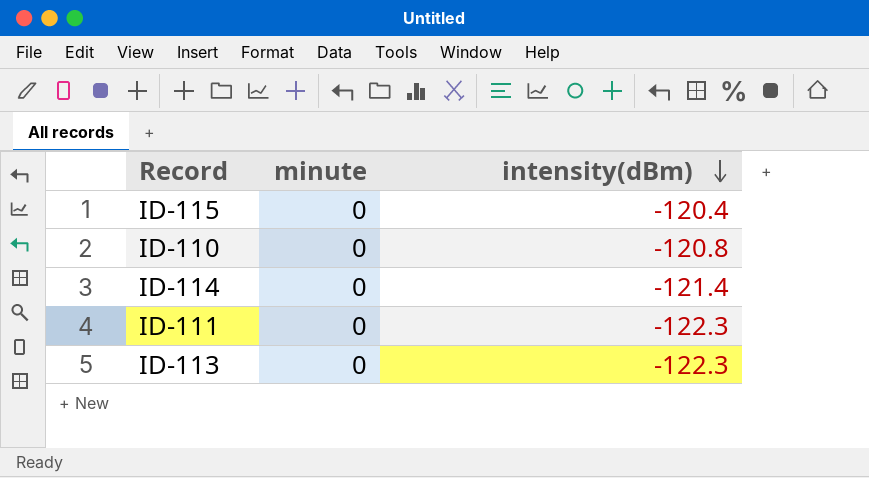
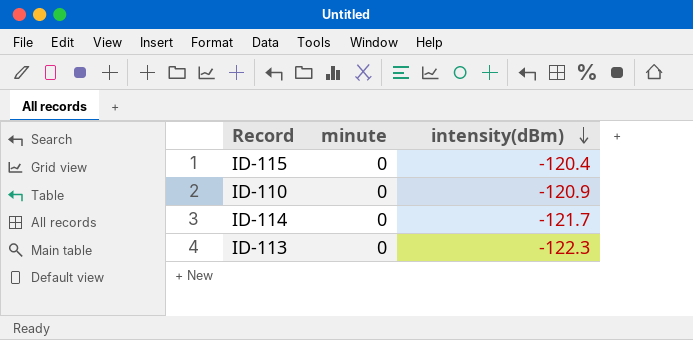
row ID-111: 0 | -122.3 -> none
ID-110 | intensity(dBm): -120.8 -> -120.9
ID-114 | intensity(dBm): -121.4 -> -121.7

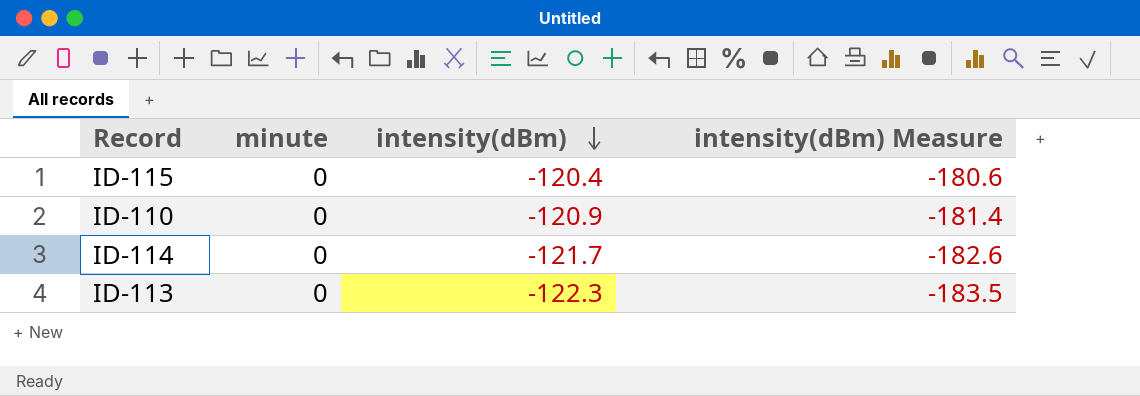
column intensity(dBm) Measure | formula: none -> [intensity(dBm)] * 1.5

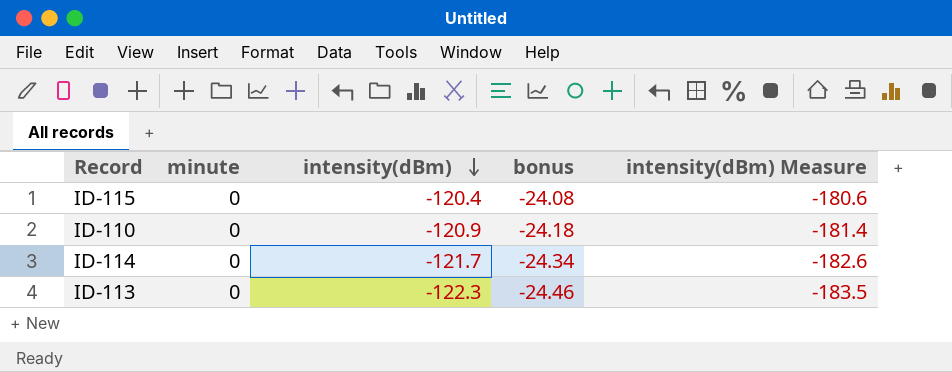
column bonus | formula: none -> [intensity(dBm)] * 0.2

